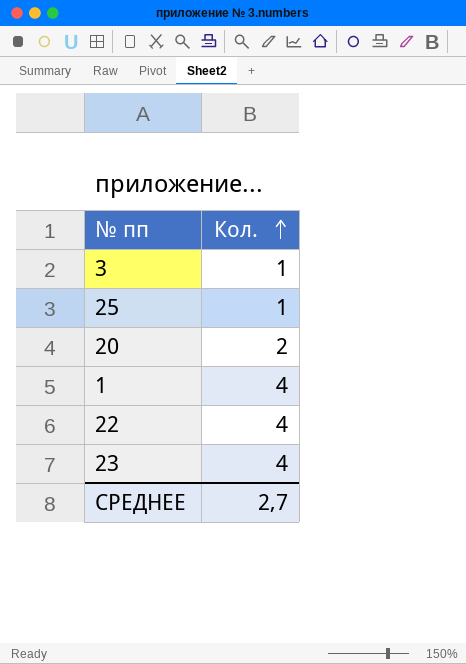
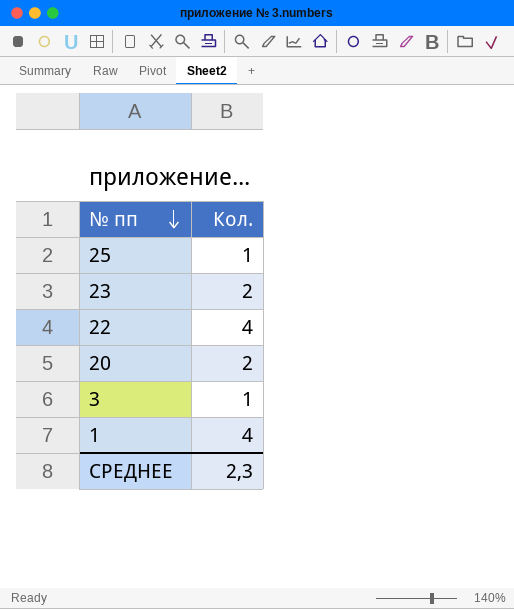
row order: Кол. ascending -> № пп descending
23 | Кол.: 4 -> 2
СРЕДНЕЕ | Кол.: 2,7 -> 2,3

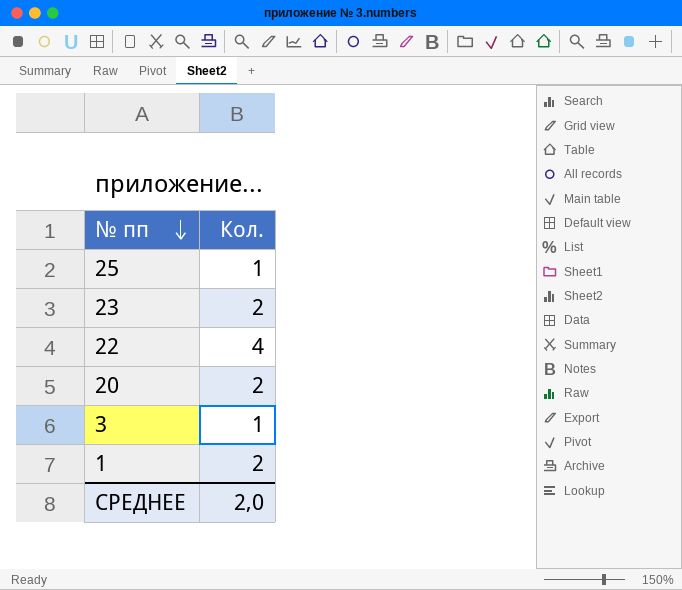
1 | Кол.: 4 -> 2
СРЕДНЕЕ | Кол.: 2,3 -> 2,0

